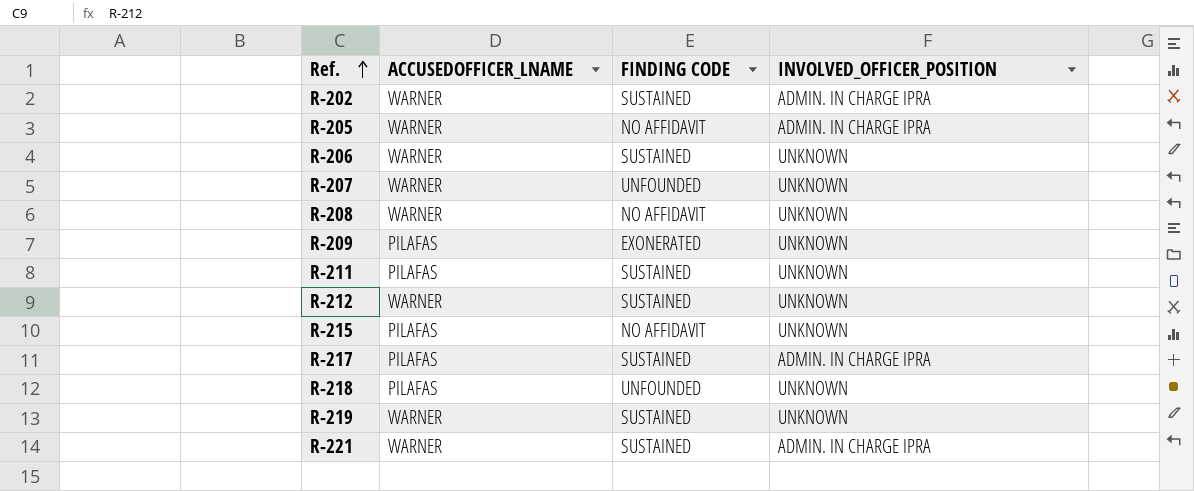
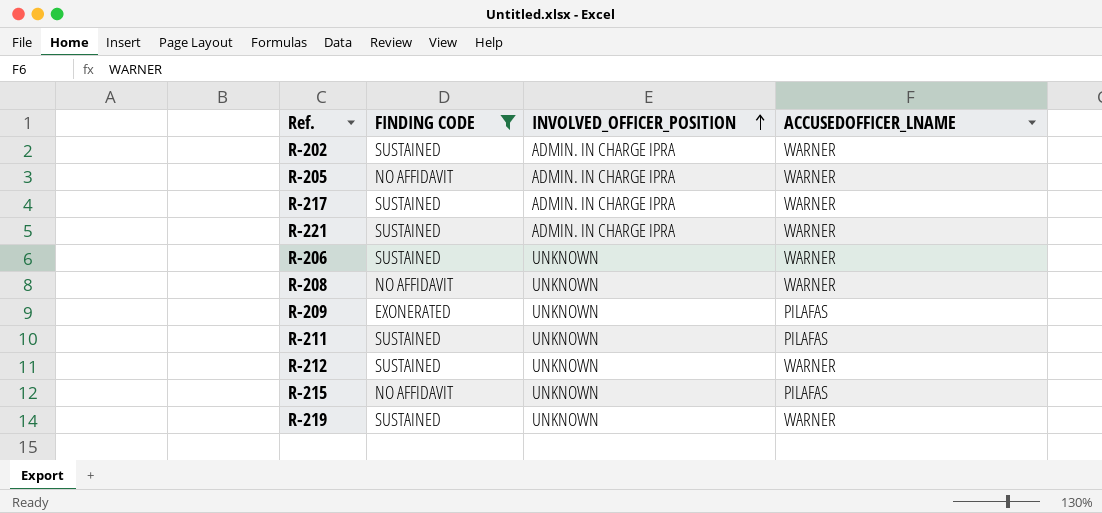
filter: none -> FINDING CODE != UNFOUNDED
row order: Ref. ascending -> INVOLVED_OFFICER_POSITION ascending
column ACCUSEDOFFICER_LNAME | position: 2 -> 4
R-217 | ACCUSEDOFFICER_LNAME: PILAFAS -> WARNER

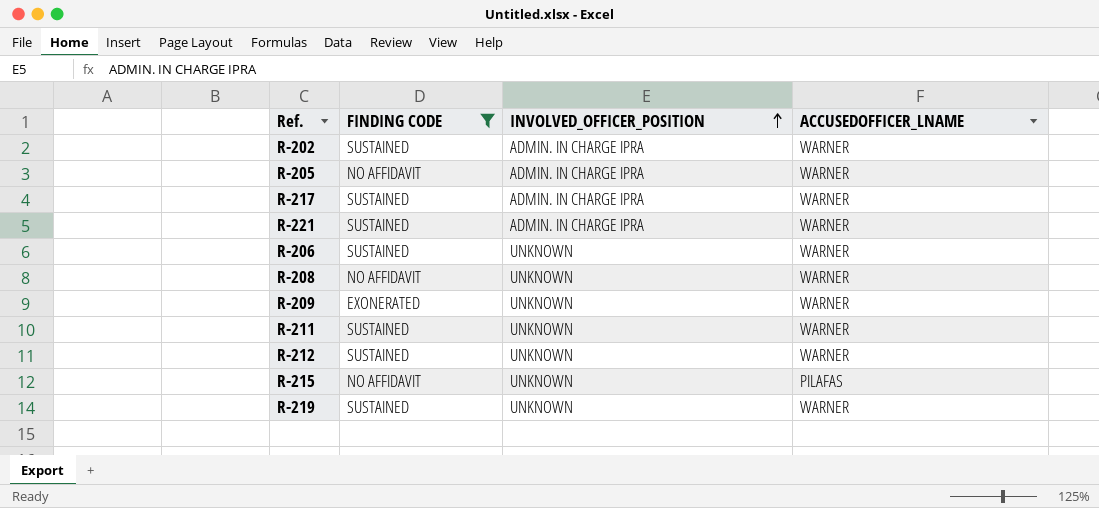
R-209 | ACCUSEDOFFICER_LNAME: PILAFAS -> WARNER
R-211 | ACCUSEDOFFICER_LNAME: PILAFAS -> WARNER

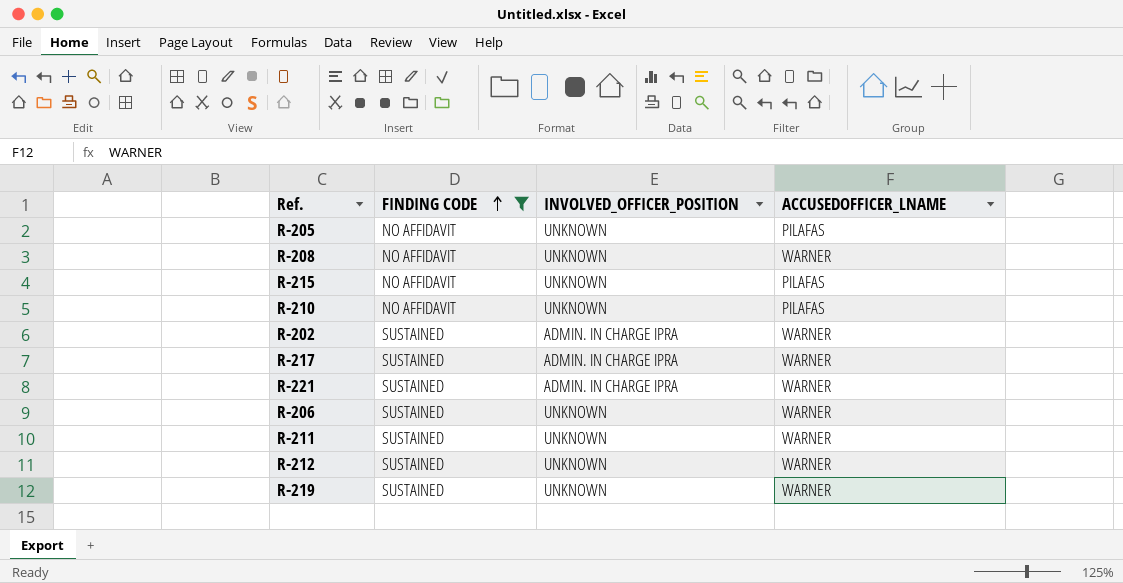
row order: INVOLVED_OFFICER_POSITION ascending -> FINDING CODE ascending
row R-209: EXONERATED | UNKNOWN | WARNER -> none
R-205 | INVOLVED_OFFICER_POSITION: ADMIN. IN CHARGE IPRA -> UNKNOWN
R-205 | ACCUSEDOFFICER_LNAME: WARNER -> PILAFAS
row R-210: none -> NO AFFIDAVIT | UNKNOWN | PILAFAS

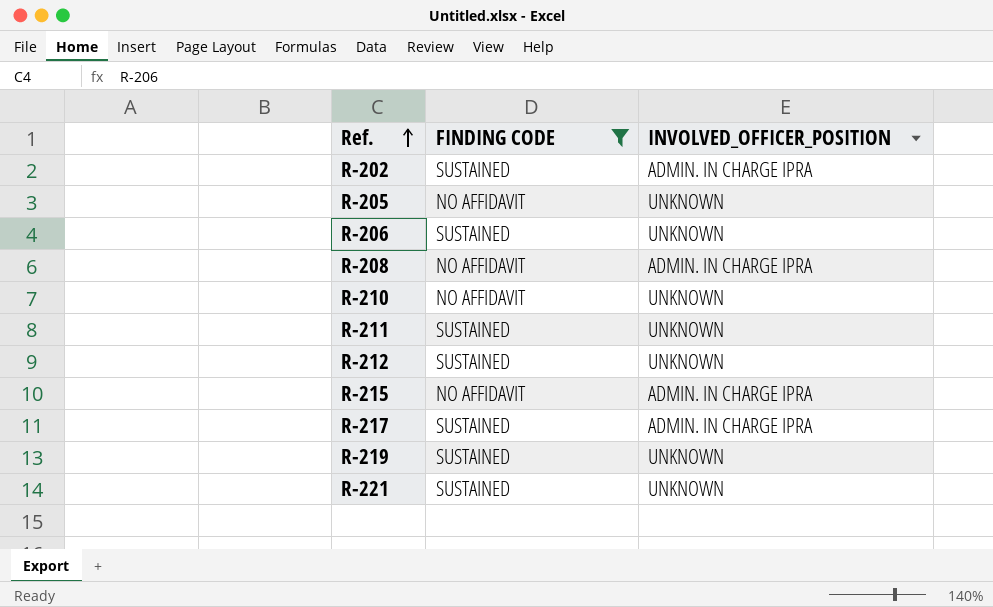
row order: FINDING CODE ascending -> Ref. ascending
column ACCUSEDOFFICER_LNAME | position: 4 -> none
R-208 | INVOLVED_OFFICER_POSITION: UNKNOWN -> ADMIN. IN CHARGE IPRA
R-215 | INVOLVED_OFFICER_POSITION: UNKNOWN -> ADMIN. IN CHARGE IPRA
R-221 | INVOLVED_OFFICER_POSITION: ADMIN. IN CHARGE IPRA -> UNKNOWN

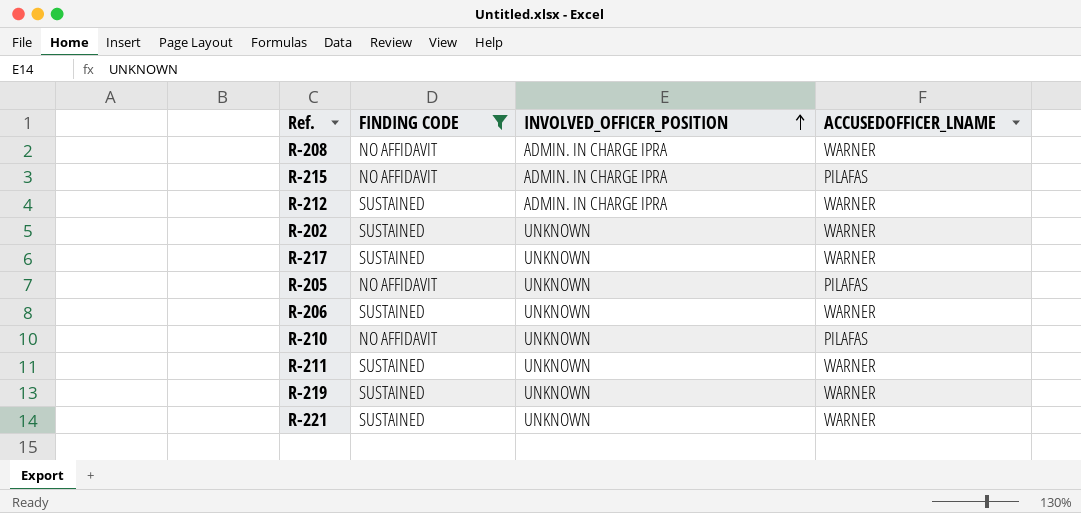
row order: Ref. ascending -> INVOLVED_OFFICER_POSITION ascending
column ACCUSEDOFFICER_LNAME | position: none -> 4
R-212 | INVOLVED_OFFICER_POSITION: UNKNOWN -> ADMIN. IN CHARGE IPRA
R-202 | INVOLVED_OFFICER_POSITION: ADMIN. IN CHARGE IPRA -> UNKNOWN
R-217 | INVOLVED_OFFICER_POSITION: ADMIN. IN CHARGE IPRA -> UNKNOWN

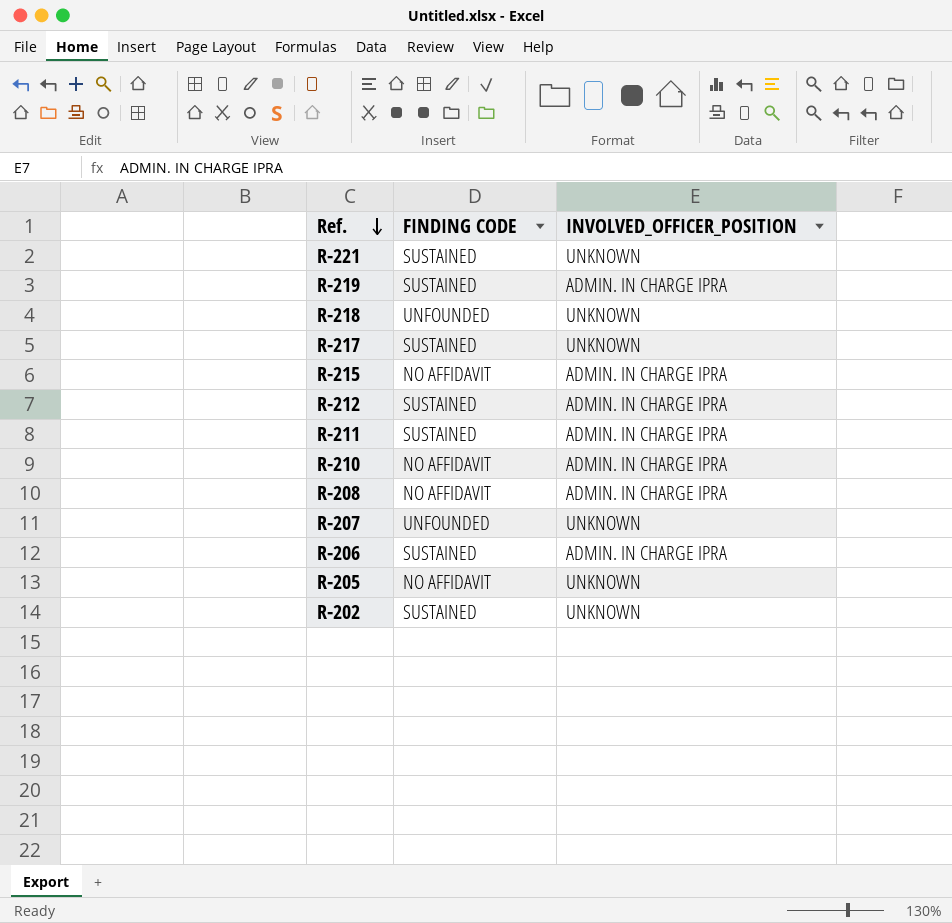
filter: FINDING CODE != UNFOUNDED -> none
row order: INVOLVED_OFFICER_POSITION ascending -> Ref. descending
column ACCUSEDOFFICER_LNAME | position: 4 -> none
R-219 | INVOLVED_OFFICER_POSITION: UNKNOWN -> ADMIN. IN CHARGE IPRA
R-211 | INVOLVED_OFFICER_POSITION: UNKNOWN -> ADMIN. IN CHARGE IPRA
R-210 | INVOLVED_OFFICER_POSITION: UNKNOWN -> ADMIN. IN CHARGE IPRA
R-206 | INVOLVED_OFFICER_POSITION: UNKNOWN -> ADMIN. IN CHARGE IPRA

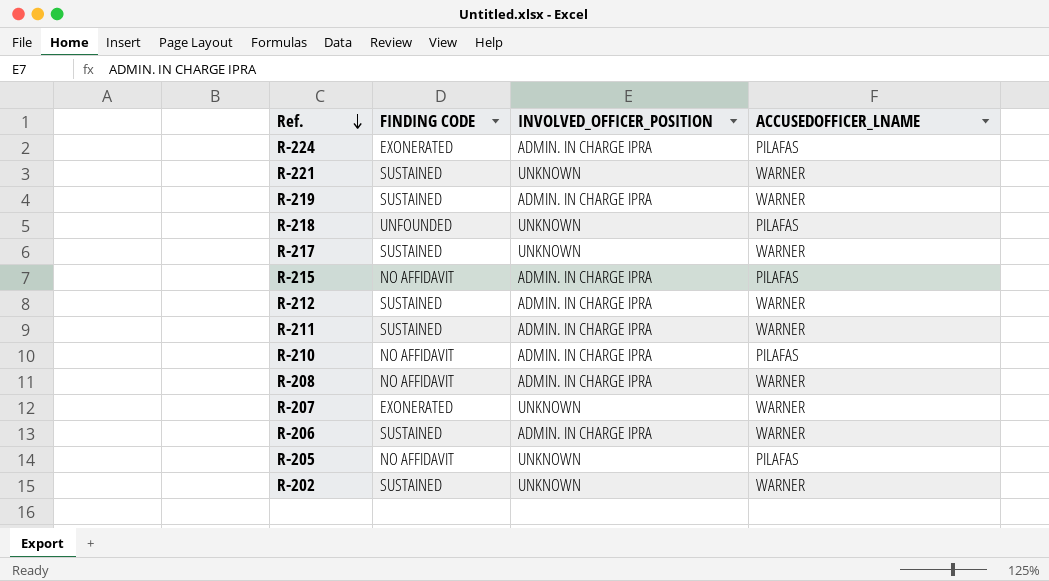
column ACCUSEDOFFICER_LNAME | position: none -> 4
row R-224: none -> EXONERATED | ADMIN. IN CHARGE IPRA | PILAFAS
R-207 | FINDING CODE: UNFOUNDED -> EXONERATED

